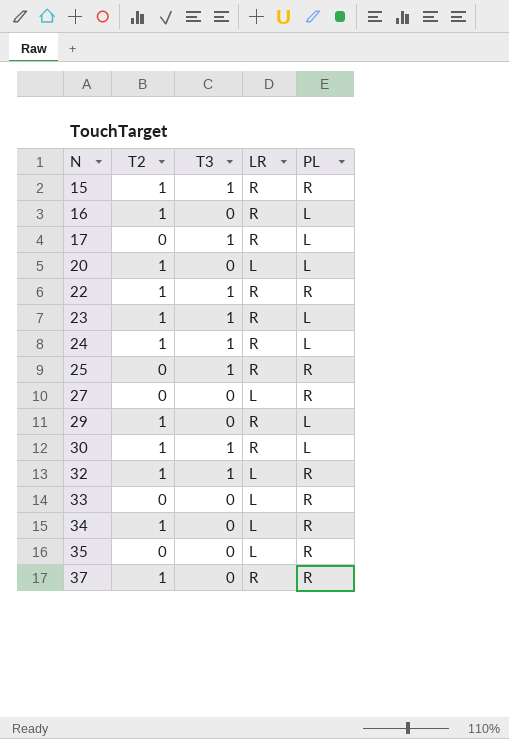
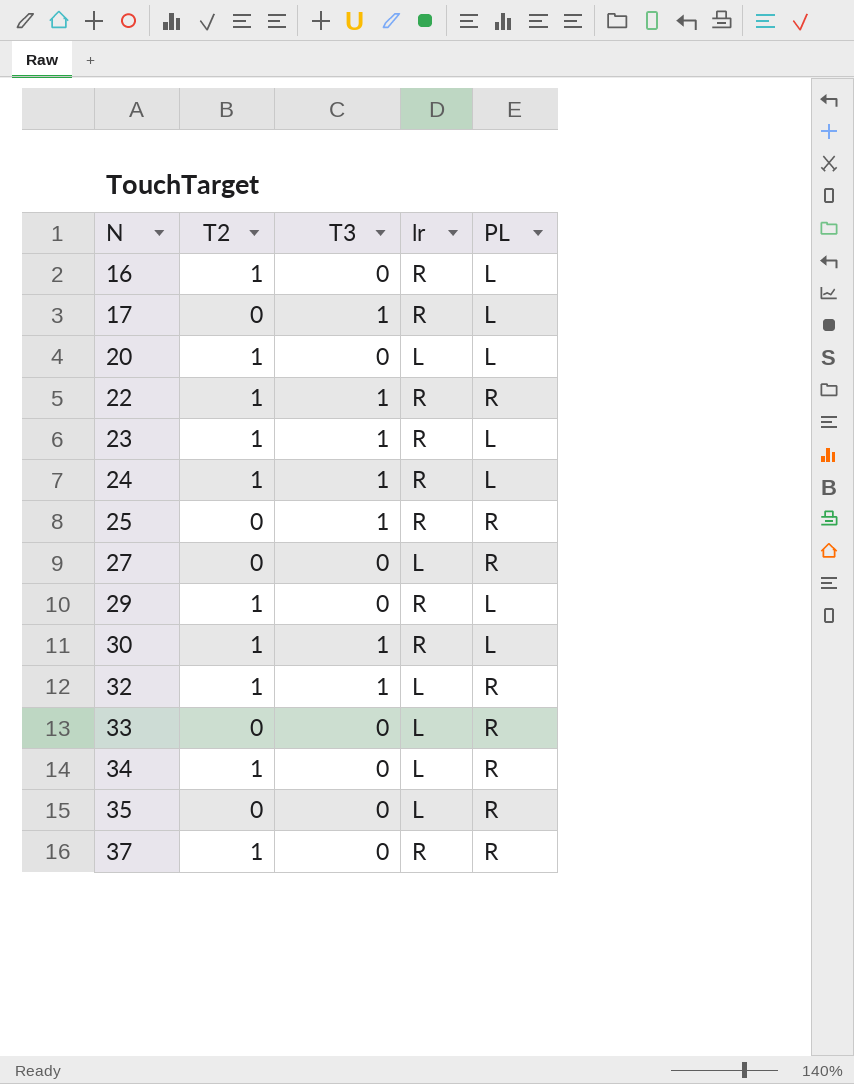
column name: LR -> lr
row 15: 1 | 1 | R | R -> none

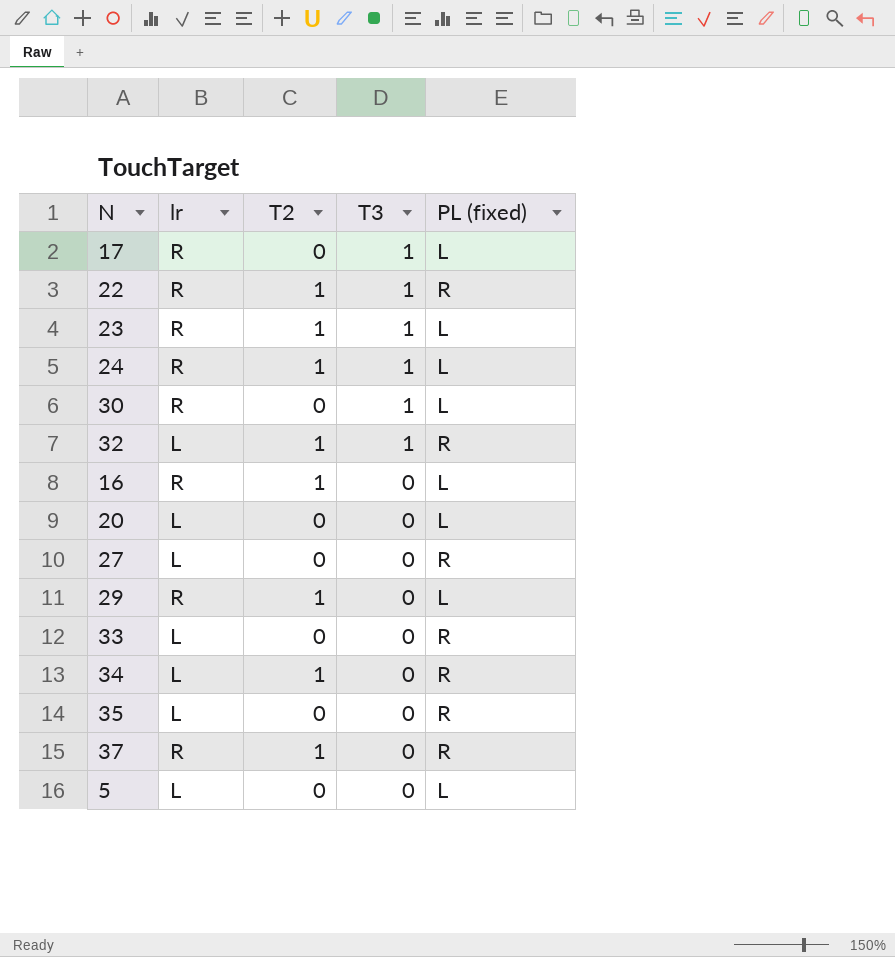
row order: N ascending -> T3 descending
column lr | position: 4 -> 2
column name: PL -> PL (fixed)
row 25: 0 | 1 | R | R -> none
30 | T2: 1 -> 0
20 | T2: 1 -> 0
row 5: none -> L | 0 | 0 | L

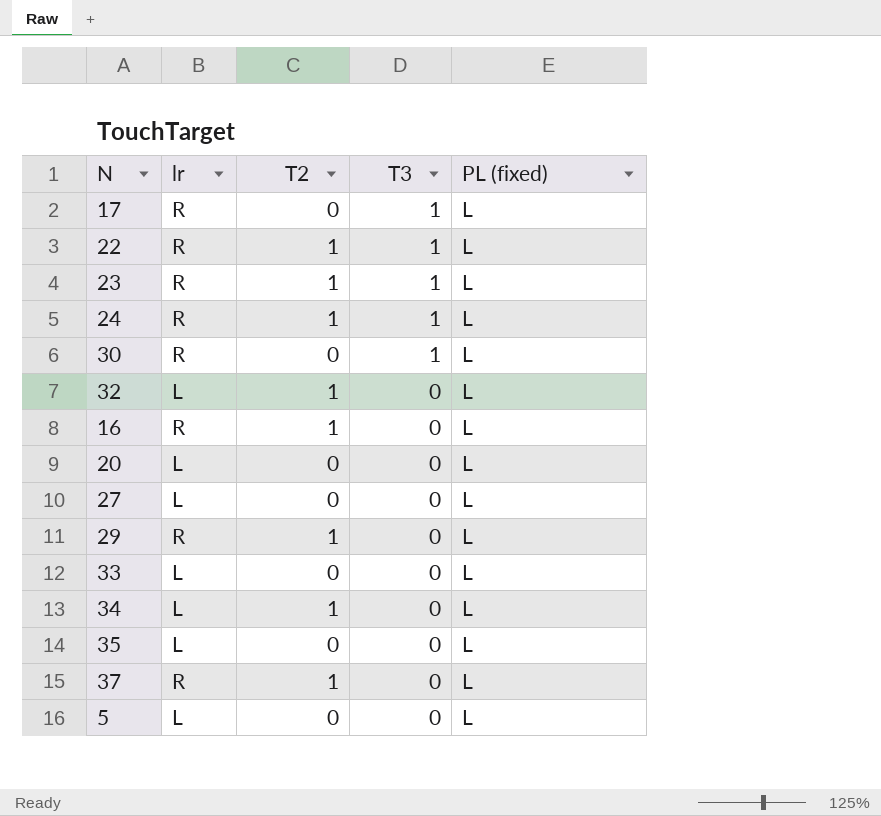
22 | PL (fixed): R -> L
32 | T3: 1 -> 0
32 | PL (fixed): R -> L
27 | PL (fixed): R -> L
33 | PL (fixed): R -> L
34 | PL (fixed): R -> L
35 | PL (fixed): R -> L
37 | PL (fixed): R -> L

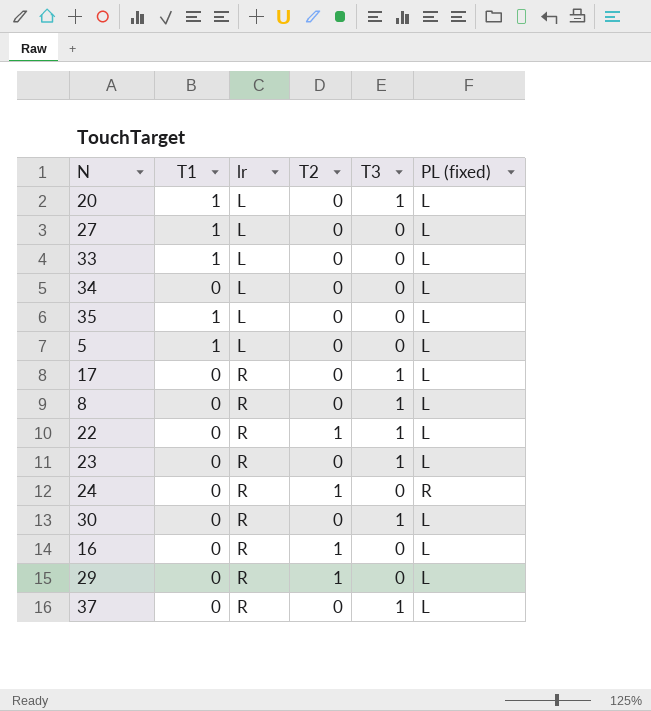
row order: T3 descending -> lr ascending
column T1 | position: none -> 2
row 32: L | 1 | 0 | L -> none
20 | T3: 0 -> 1
34 | T2: 1 -> 0
row 8: none -> 0 | R | 0 | 1 | L
23 | T2: 1 -> 0
24 | T3: 1 -> 0
24 | PL (fixed): L -> R
37 | T2: 1 -> 0
37 | T3: 0 -> 1

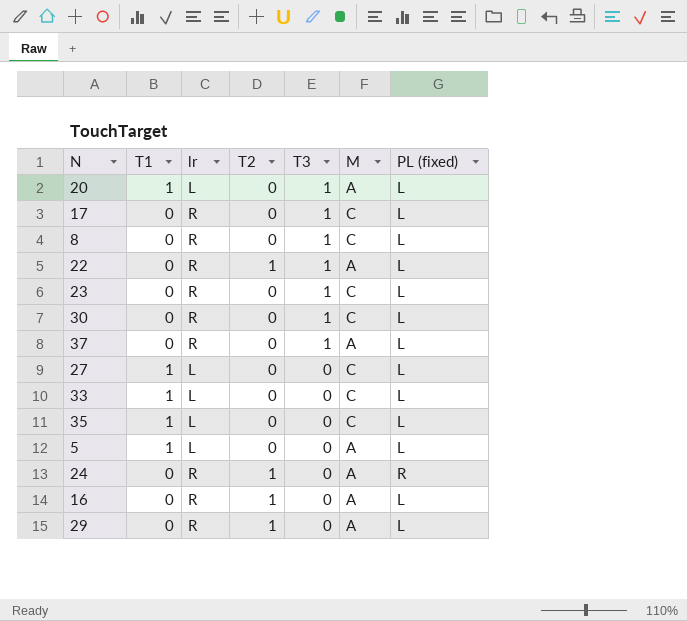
row order: lr ascending -> T3 descending
column M | position: none -> 6
row 34: 0 | L | 0 | 0 | L -> none

